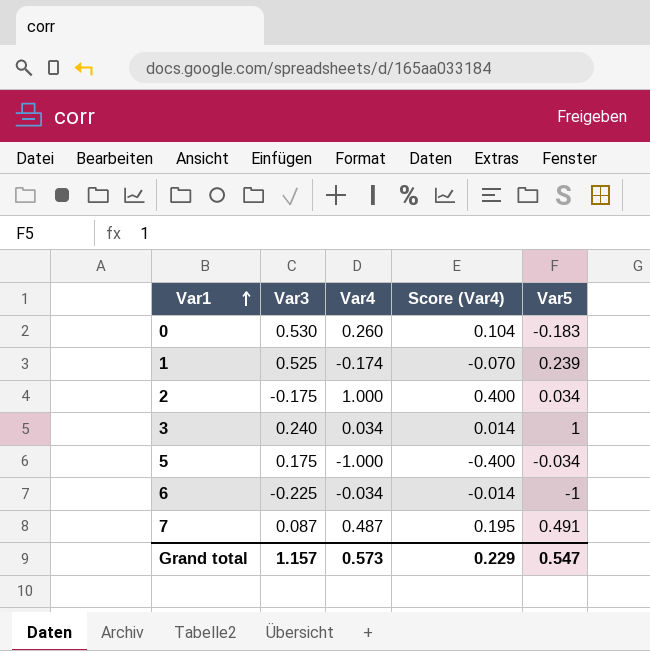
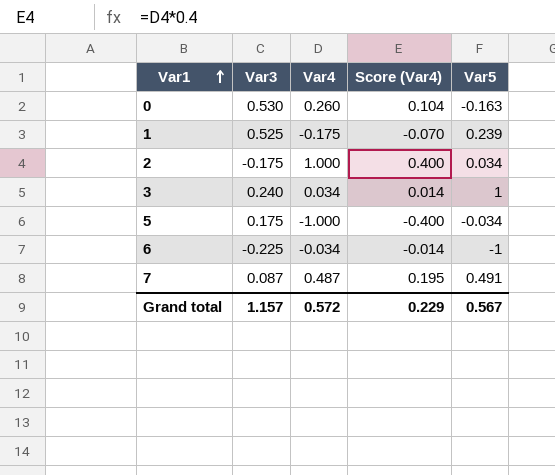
0 | Var5: -0.183 -> -0.163
1 | Var4: -0.174 -> -0.175
Grand total | Var4: 0.573 -> 0.572
Grand total | Var5: 0.547 -> 0.567

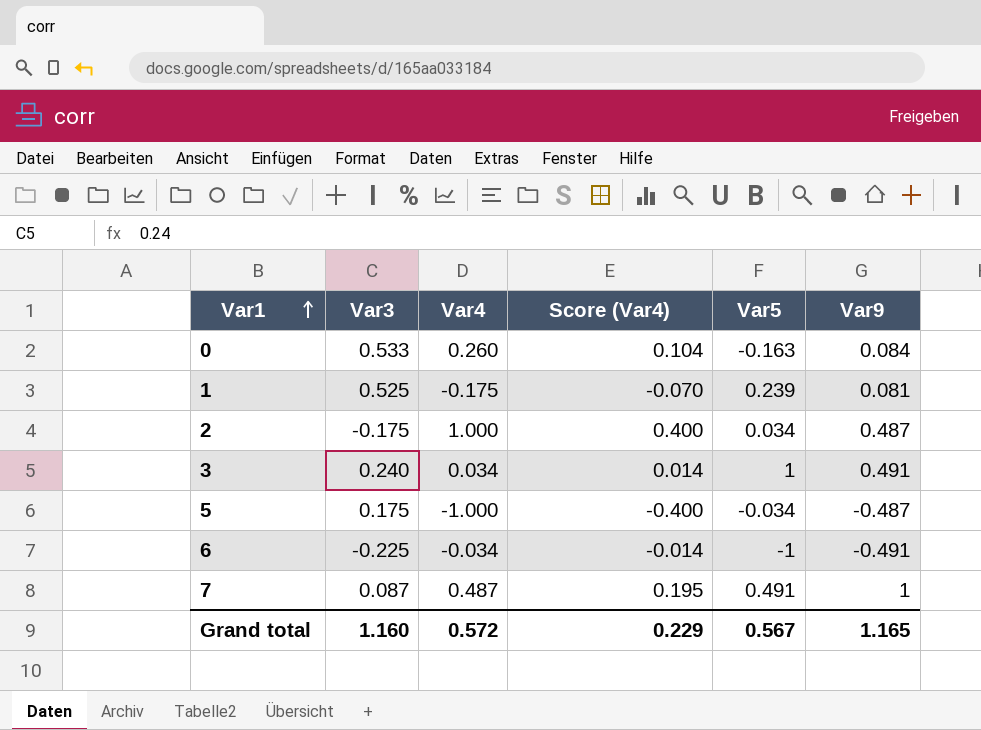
column Var9 | position: none -> 6
0 | Var3: 0.530 -> 0.533
Grand total | Var3: 1.157 -> 1.160

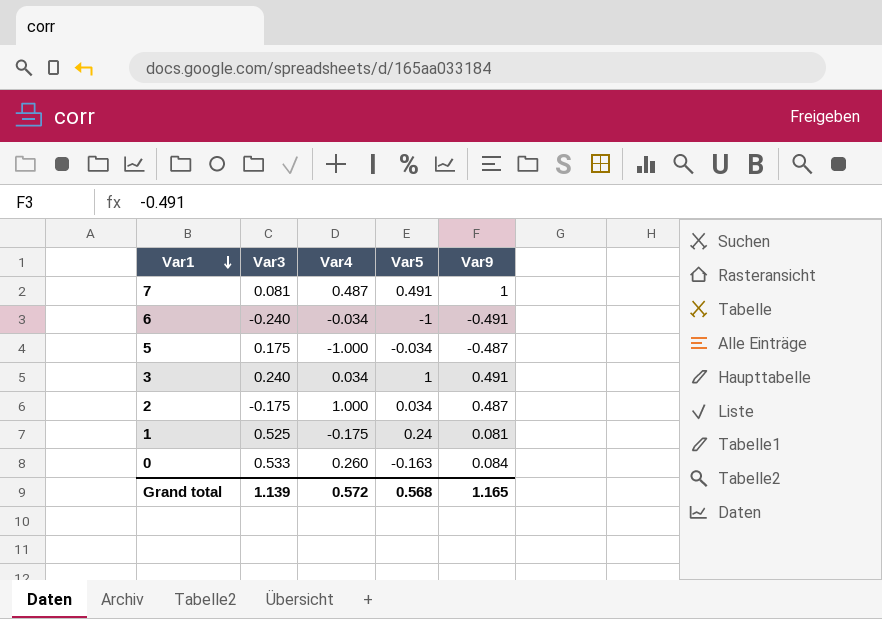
row order: Var1 ascending -> Var1 descending
column Score (Var4) | formula: [Var4] * 0.4 -> none
7 | Var3: 0.087 -> 0.081
6 | Var3: -0.225 -> -0.240
1 | Var5: 0.239 -> 0.24
Grand total | Var3: 1.160 -> 1.139
Grand total | Var5: 0.567 -> 0.568

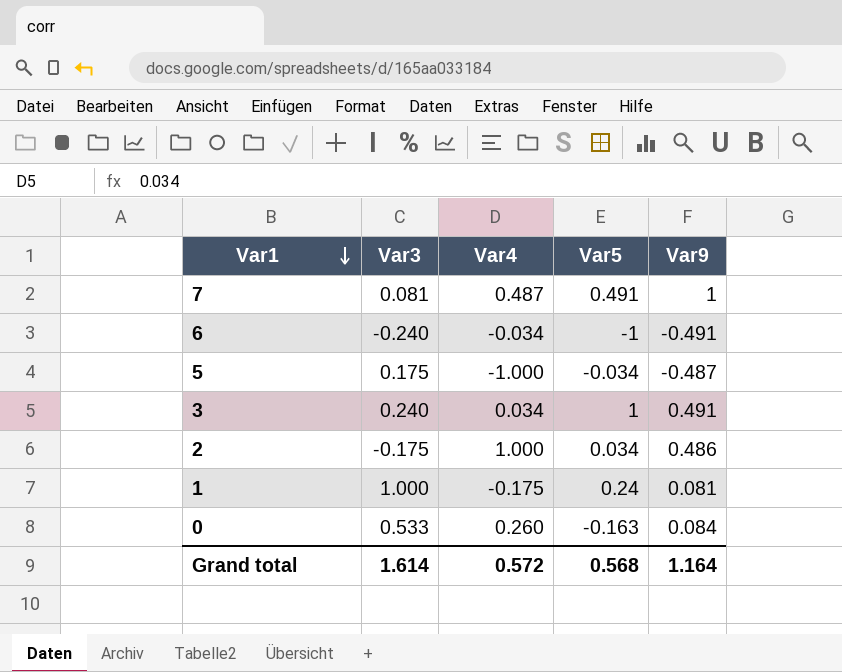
2 | Var9: 0.487 -> 0.486
1 | Var3: 0.525 -> 1.000
Grand total | Var3: 1.139 -> 1.614
Grand total | Var9: 1.165 -> 1.164

